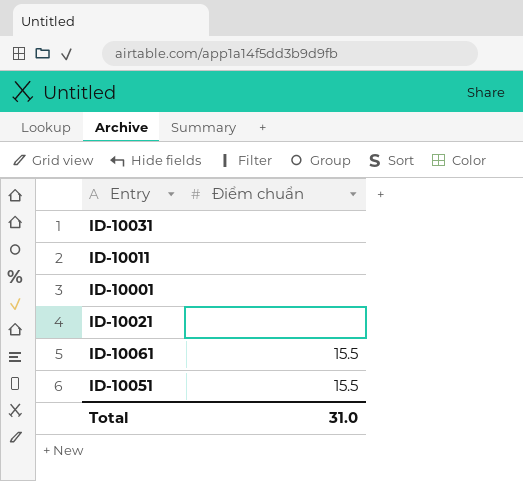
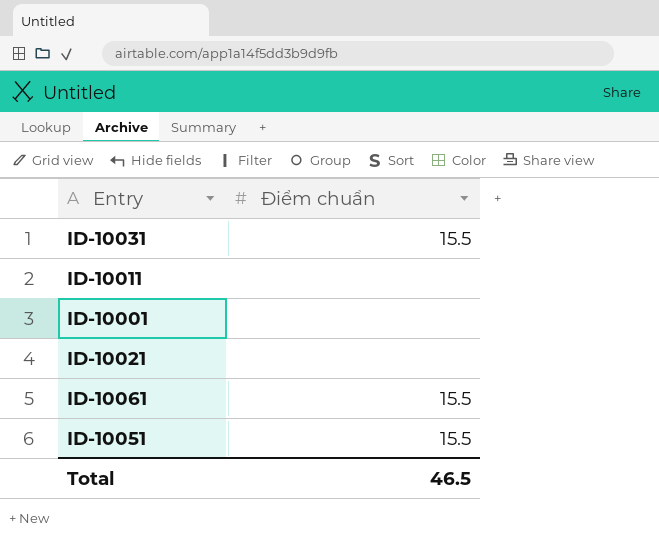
ID-10031 | Điểm chuẩn: none -> 15.5
Total | Điểm chuẩn: 31.0 -> 46.5

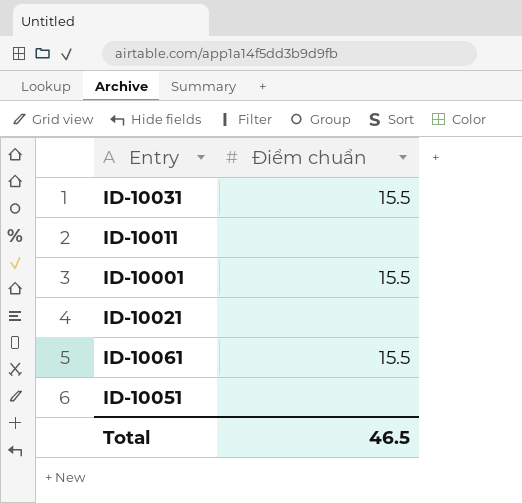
ID-10001 | Điểm chuẩn: none -> 15.5
ID-10051 | Điểm chuẩn: 15.5 -> none

